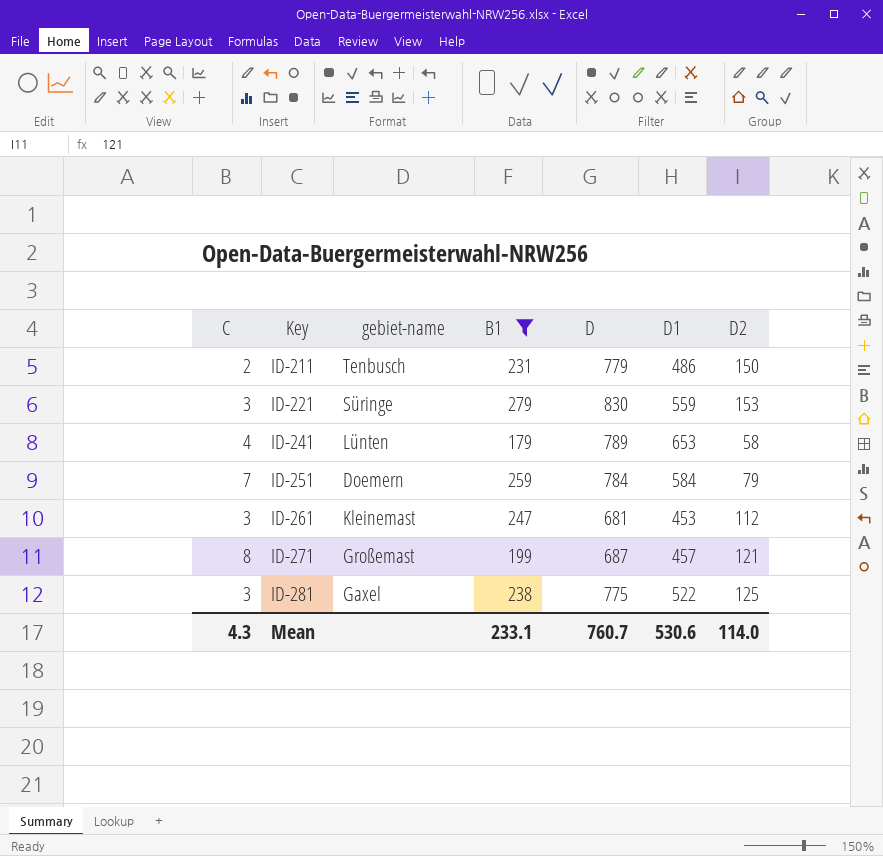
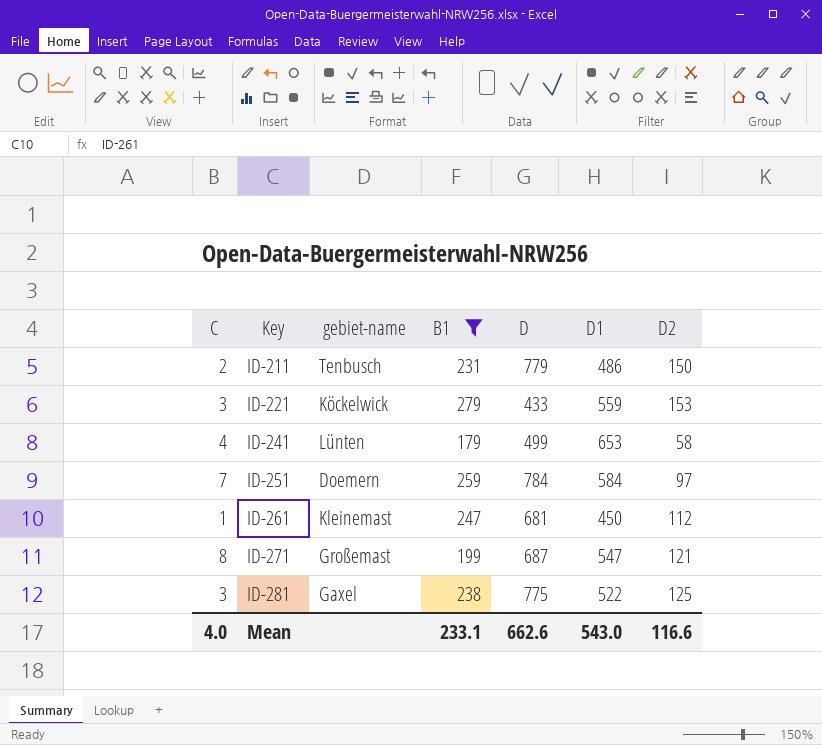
ID-221 | gebiet-name: Süringe -> Köckelwick
ID-221 | D: 830 -> 433
ID-241 | D: 789 -> 499
ID-251 | D2: 79 -> 97
ID-261 | C: 3 -> 1
ID-261 | D1: 453 -> 450
ID-271 | D1: 457 -> 547
Mean | C: 4.3 -> 4.0
Mean | D: 760.7 -> 662.6
Mean | D1: 530.6 -> 543.0
Mean | D2: 114.0 -> 116.6

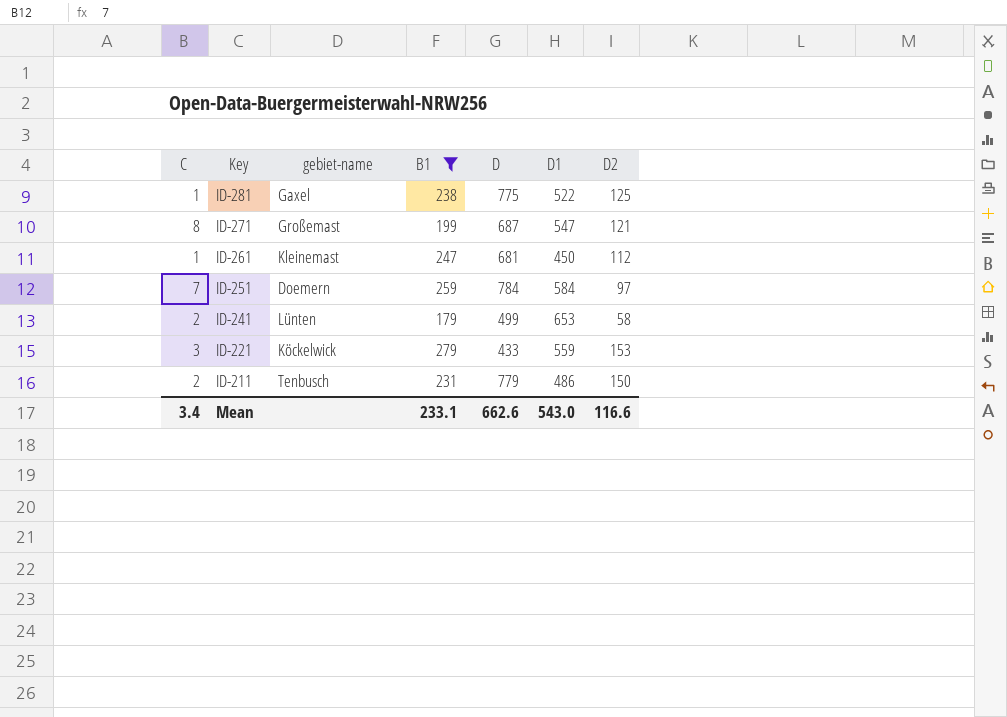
row order: Key ascending -> Key descending
ID-281 | C: 3 -> 1
ID-241 | C: 4 -> 2
Mean | C: 4.0 -> 3.4

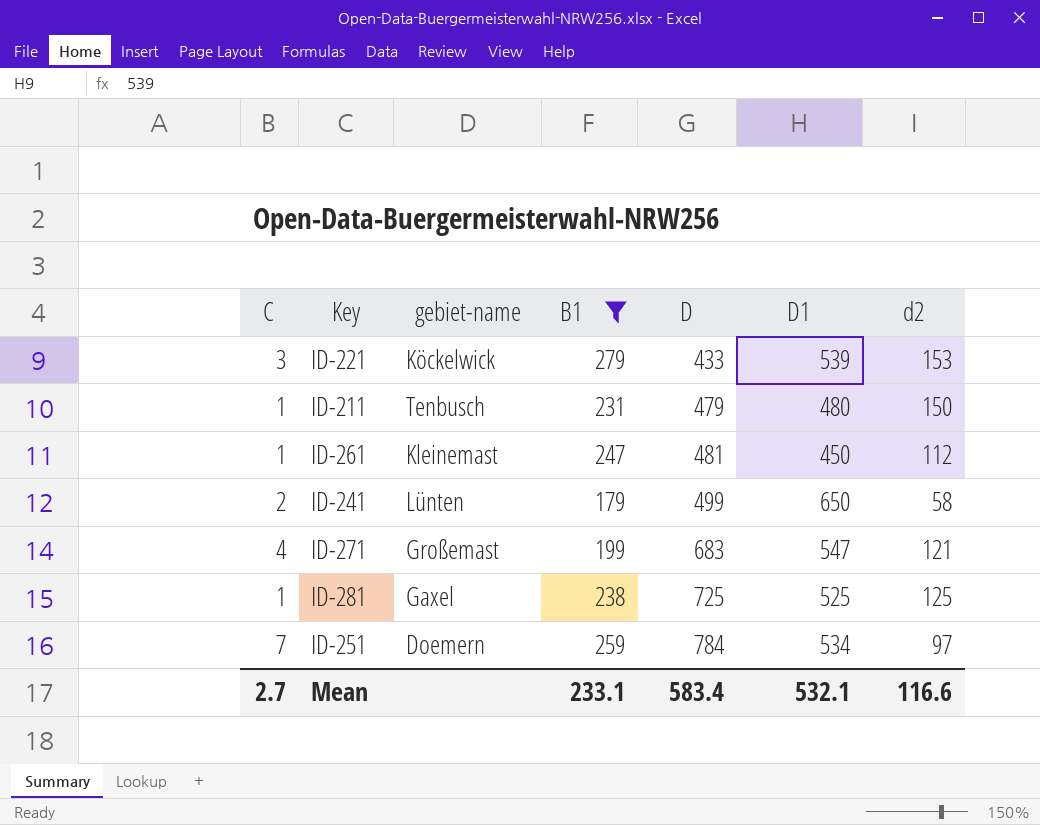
row order: Key descending -> D ascending
column name: D2 -> d2
ID-221 | D1: 559 -> 539
ID-211 | C: 2 -> 1
ID-211 | D: 779 -> 479
ID-211 | D1: 486 -> 480
ID-261 | D: 681 -> 481
ID-241 | D1: 653 -> 650
ID-271 | C: 8 -> 4
ID-271 | D: 687 -> 683
ID-281 | D: 775 -> 725
ID-281 | D1: 522 -> 525
ID-251 | D1: 584 -> 534
Mean | C: 3.4 -> 2.7
Mean | D: 662.6 -> 583.4
Mean | D1: 543.0 -> 532.1

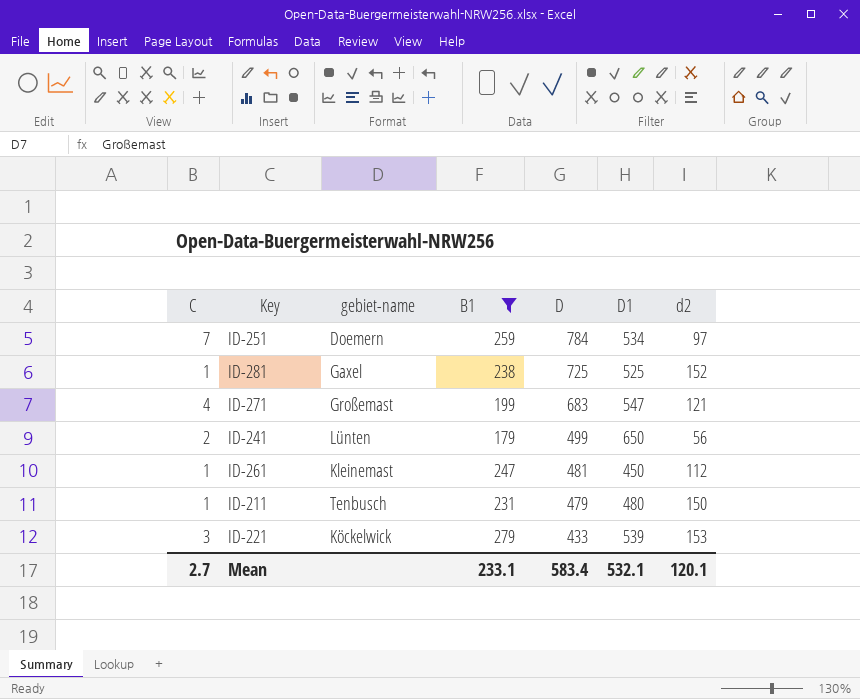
row order: D ascending -> D descending
ID-281 | d2: 125 -> 152
ID-241 | d2: 58 -> 56
Mean | d2: 116.6 -> 120.1

